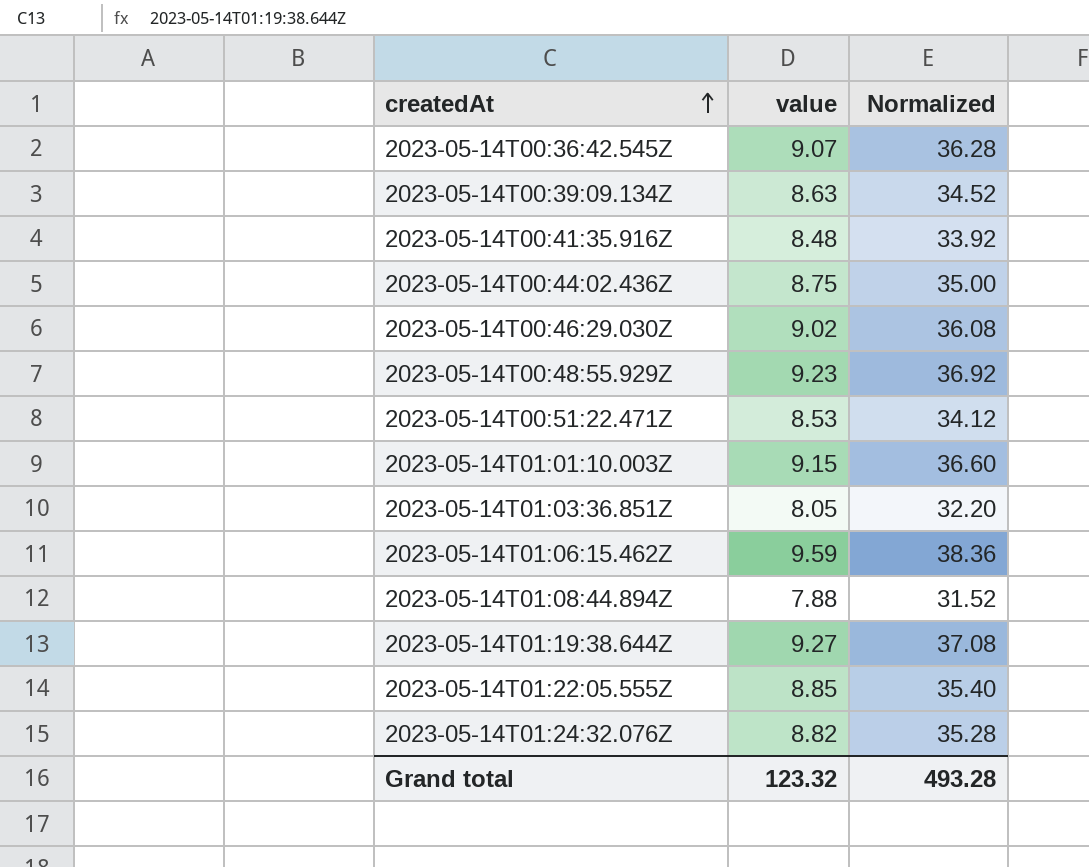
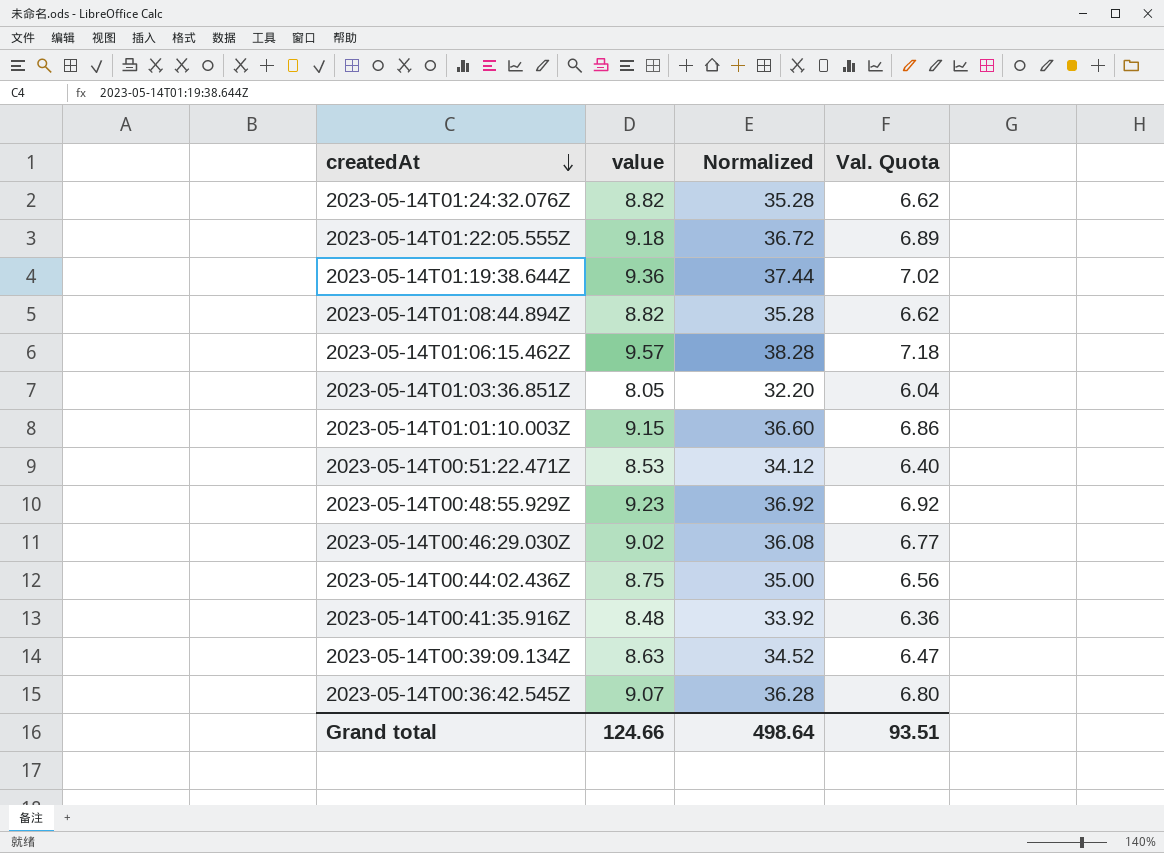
row order: createdAt ascending -> createdAt descending
column Val. Quota | formula: none -> [value] * 0.75
2023-05-14T01:22:05.555Z | value: 8.85 -> 9.18
2023-05-14T01:22:05.555Z | Normalized: 35.40 -> 36.72
2023-05-14T01:19:38.644Z | value: 9.27 -> 9.36
2023-05-14T01:19:38.644Z | Normalized: 37.08 -> 37.44
2023-05-14T01:08:44.894Z | value: 7.88 -> 8.82
2023-05-14T01:08:44.894Z | Normalized: 31.52 -> 35.28
2023-05-14T01:06:15.462Z | value: 9.59 -> 9.57
2023-05-14T01:06:15.462Z | Normalized: 38.36 -> 38.28
Grand total | value: 123.32 -> 124.66
Grand total | Normalized: 493.28 -> 498.64

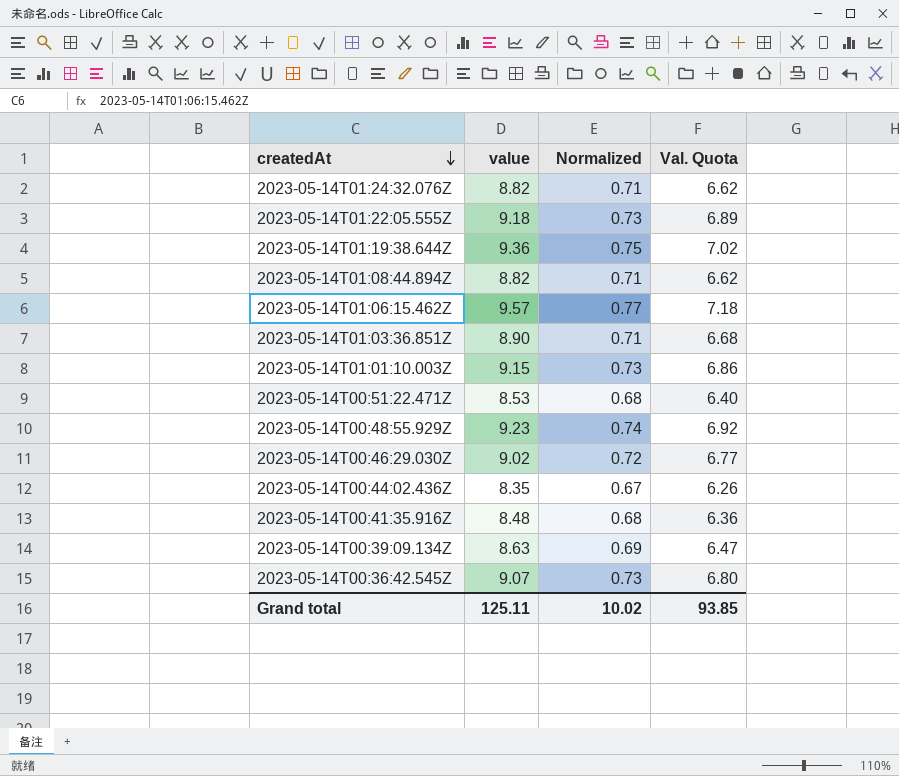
column Normalized | formula: [value] * 4 -> [value] * 0.08
2023-05-14T01:03:36.851Z | value: 8.05 -> 8.90
2023-05-14T01:03:36.851Z | Val. Quota: 6.04 -> 6.68
2023-05-14T00:44:02.436Z | value: 8.75 -> 8.35
2023-05-14T00:44:02.436Z | Val. Quota: 6.56 -> 6.26
Grand total | value: 124.66 -> 125.11
Grand total | Normalized: 498.64 -> 10.02
Grand total | Val. Quota: 93.51 -> 93.85

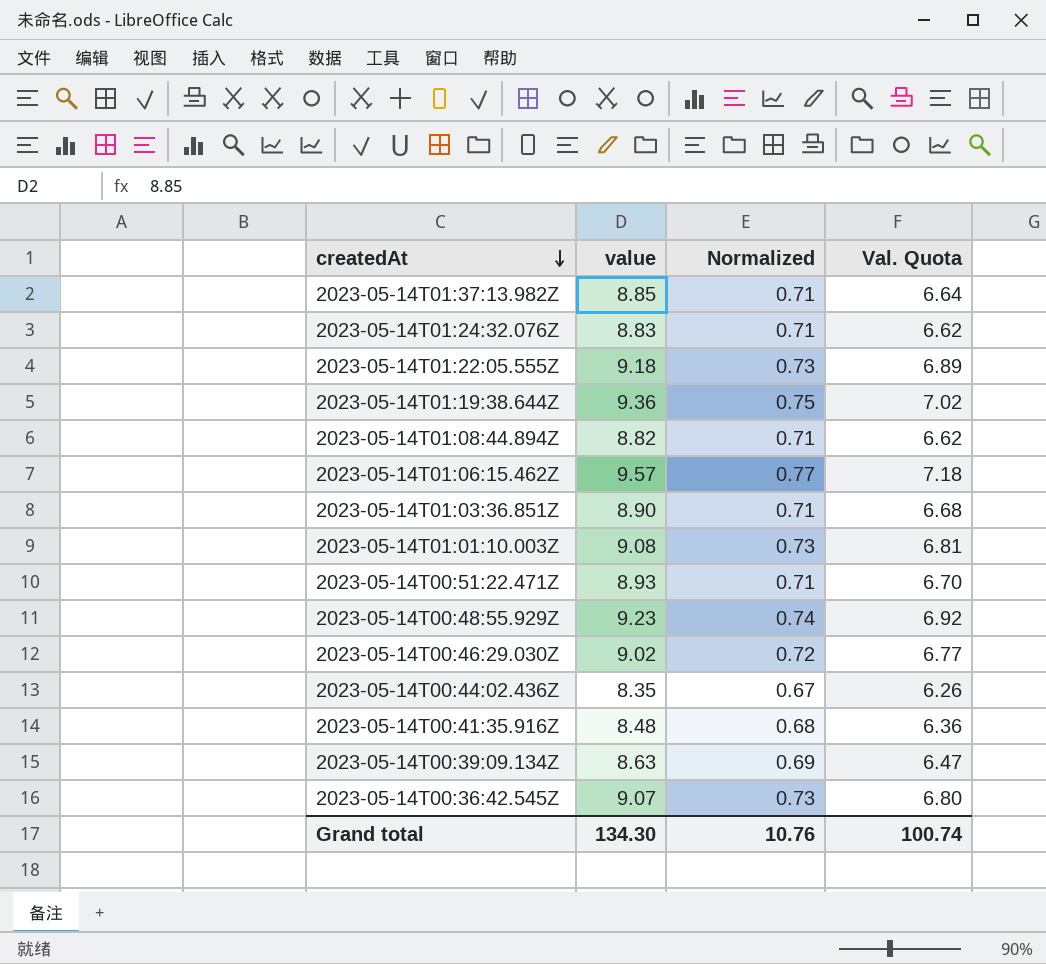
row 2023-05-14T01:37:13.982Z: none -> 8.85 | 0.71 | 6.64
2023-05-14T01:24:32.076Z | value: 8.82 -> 8.83
2023-05-14T01:01:10.003Z | value: 9.15 -> 9.08
2023-05-14T01:01:10.003Z | Val. Quota: 6.86 -> 6.81
2023-05-14T00:51:22.471Z | value: 8.53 -> 8.93
2023-05-14T00:51:22.471Z | Normalized: 0.68 -> 0.71
2023-05-14T00:51:22.471Z | Val. Quota: 6.40 -> 6.70
Grand total | value: 125.11 -> 134.30
Grand total | Normalized: 10.02 -> 10.76
Grand total | Val. Quota: 93.85 -> 100.74

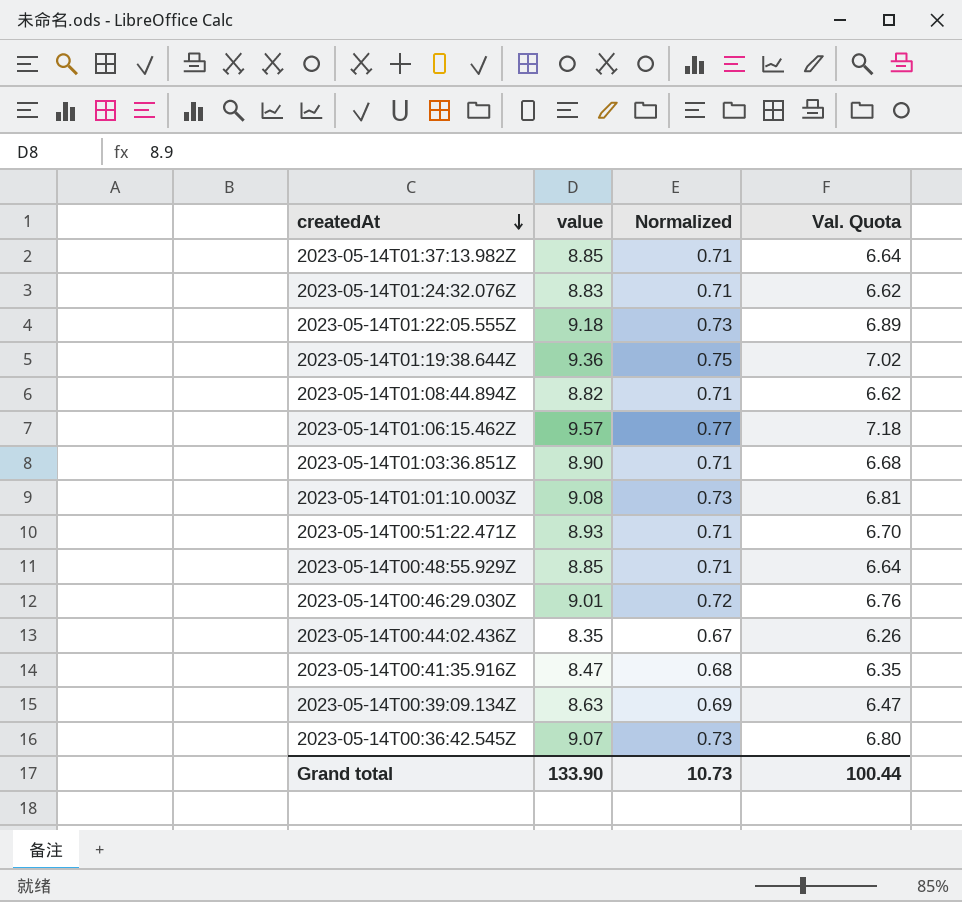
2023-05-14T00:48:55.929Z | value: 9.23 -> 8.85
2023-05-14T00:48:55.929Z | Normalized: 0.74 -> 0.71
2023-05-14T00:48:55.929Z | Val. Quota: 6.92 -> 6.64
2023-05-14T00:46:29.030Z | value: 9.02 -> 9.01
2023-05-14T00:46:29.030Z | Val. Quota: 6.77 -> 6.76
2023-05-14T00:41:35.916Z | value: 8.48 -> 8.47
2023-05-14T00:41:35.916Z | Val. Quota: 6.36 -> 6.35
Grand total | value: 134.30 -> 133.90
Grand total | Normalized: 10.76 -> 10.73
Grand total | Val. Quota: 100.74 -> 100.44

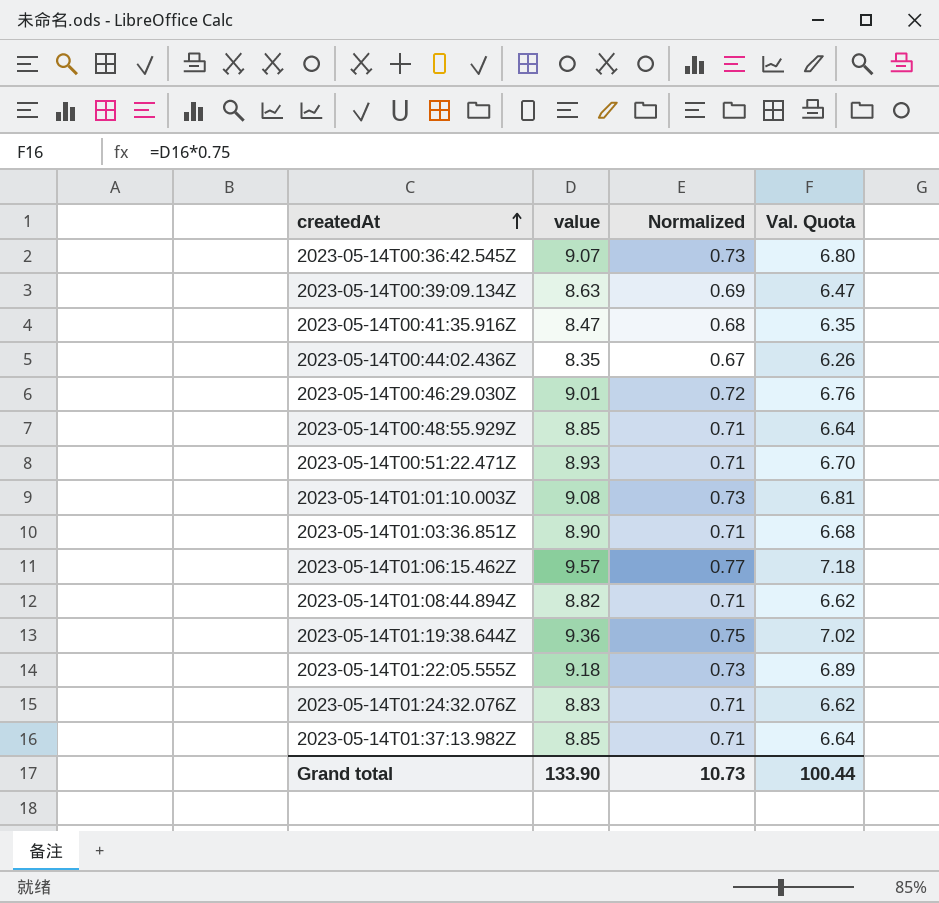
row order: createdAt descending -> createdAt ascending

